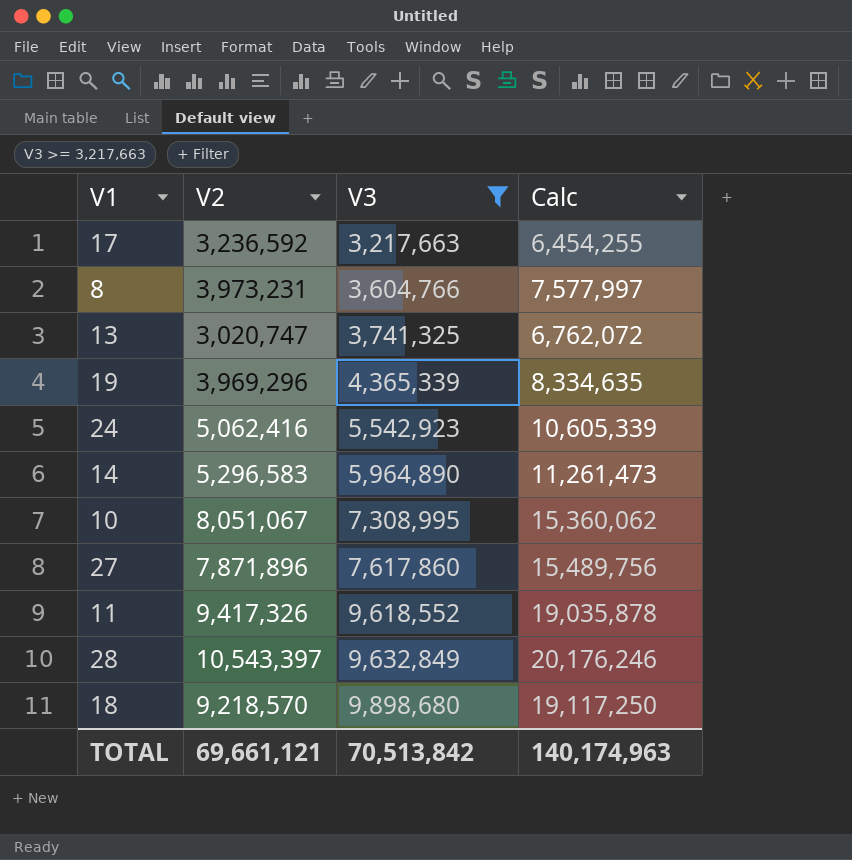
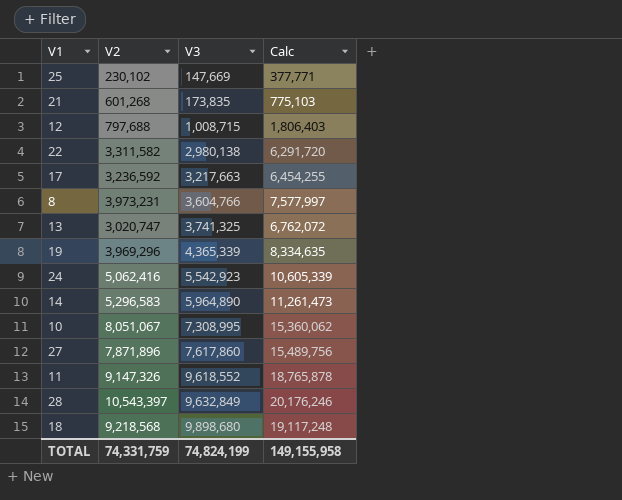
filter: V3 >= 3,217,663 -> none
11 | V2: 9,417,326 -> 9,147,326
11 | Calc: 19,035,878 -> 18,765,878
18 | V2: 9,218,570 -> 9,218,568
18 | Calc: 19,117,250 -> 19,117,248
TOTAL | V2: 69,661,121 -> 74,331,759
TOTAL | V3: 70,513,842 -> 74,824,199
TOTAL | Calc: 140,174,963 -> 149,155,958

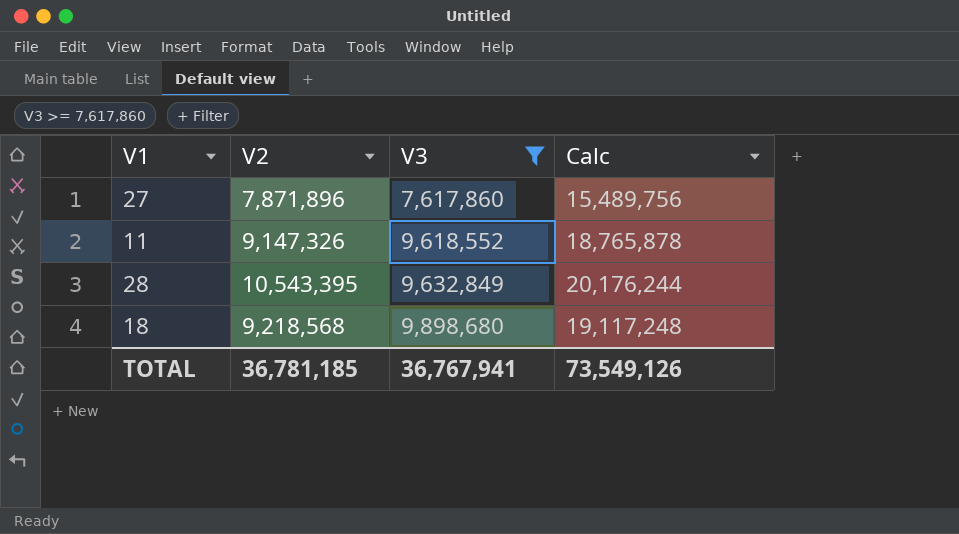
filter: none -> V3 >= 7,617,860
28 | V2: 10,543,397 -> 10,543,395
28 | Calc: 20,176,246 -> 20,176,244
TOTAL | V2: 74,331,759 -> 36,781,185
TOTAL | V3: 74,824,199 -> 36,767,941
TOTAL | Calc: 149,155,958 -> 73,549,126

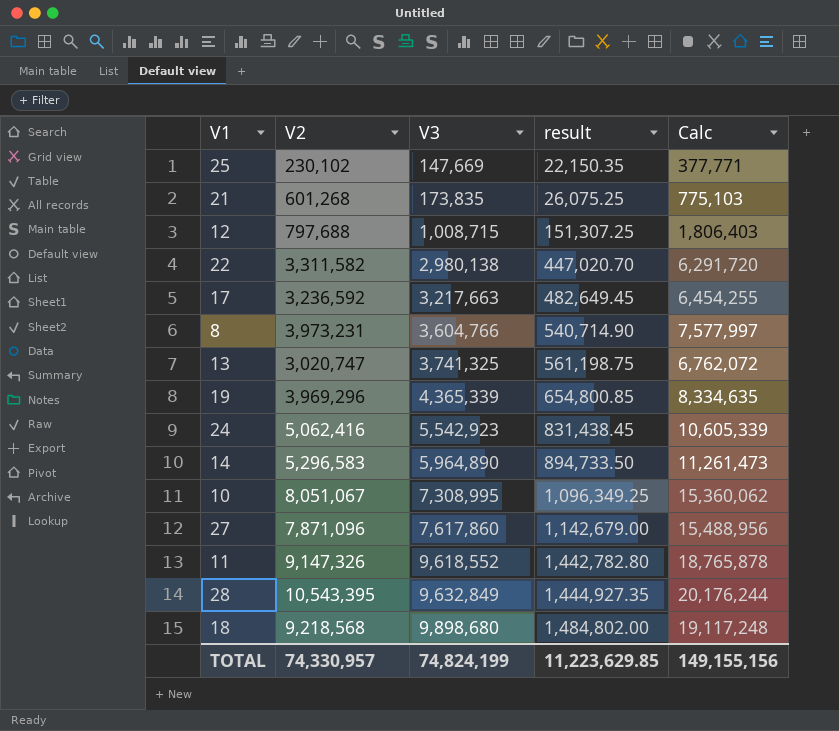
filter: V3 >= 7,617,860 -> none
column result | formula: none -> [V3] * 0.15
27 | V2: 7,871,896 -> 7,871,096
27 | Calc: 15,489,756 -> 15,488,956
TOTAL | V2: 36,781,185 -> 74,330,957
TOTAL | V3: 36,767,941 -> 74,824,199
TOTAL | Calc: 73,549,126 -> 149,155,156

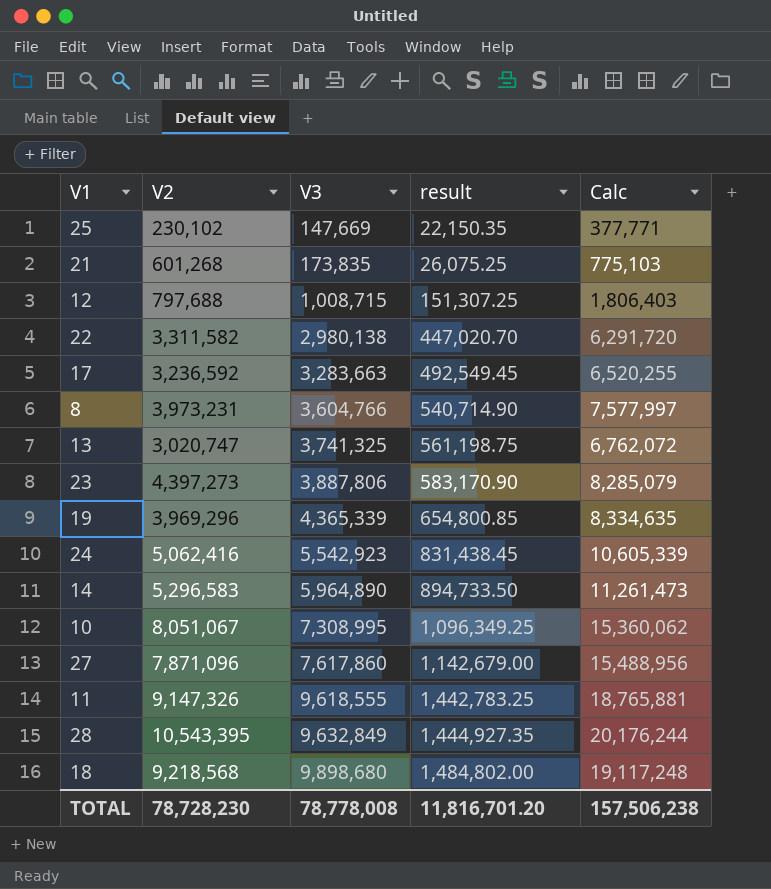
17 | V3: 3,217,663 -> 3,283,663
17 | result: 482,649.45 -> 492,549.45
17 | Calc: 6,454,255 -> 6,520,255
row 23: none -> 4,397,273 | 3,887,806 | 583,170.90 | 8,285,079
11 | V3: 9,618,552 -> 9,618,555
11 | result: 1,442,782.80 -> 1,442,783.25
11 | Calc: 18,765,878 -> 18,765,881
TOTAL | V2: 74,330,957 -> 78,728,230
TOTAL | V3: 74,824,199 -> 78,778,008
TOTAL | result: 11,223,629.85 -> 11,816,701.20
TOTAL | Calc: 149,155,156 -> 157,506,238

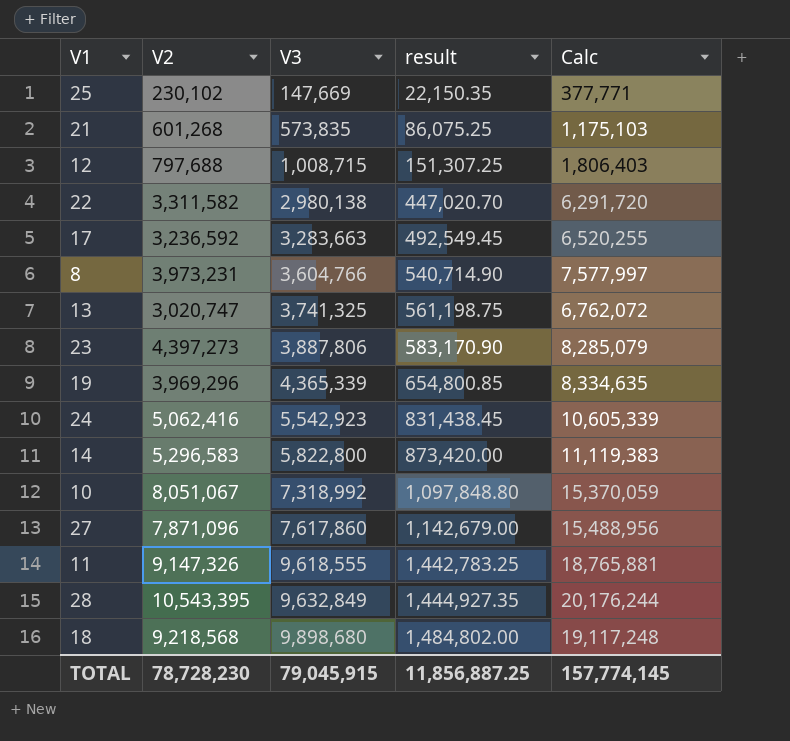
21 | V3: 173,835 -> 573,835
21 | result: 26,075.25 -> 86,075.25
21 | Calc: 775,103 -> 1,175,103
14 | V3: 5,964,890 -> 5,822,800
14 | result: 894,733.50 -> 873,420.00
14 | Calc: 11,261,473 -> 11,119,383
10 | V3: 7,308,995 -> 7,318,992
10 | result: 1,096,349.25 -> 1,097,848.80
10 | Calc: 15,360,062 -> 15,370,059
TOTAL | V3: 78,778,008 -> 79,045,915
TOTAL | result: 11,816,701.20 -> 11,856,887.25
TOTAL | Calc: 157,506,238 -> 157,774,145

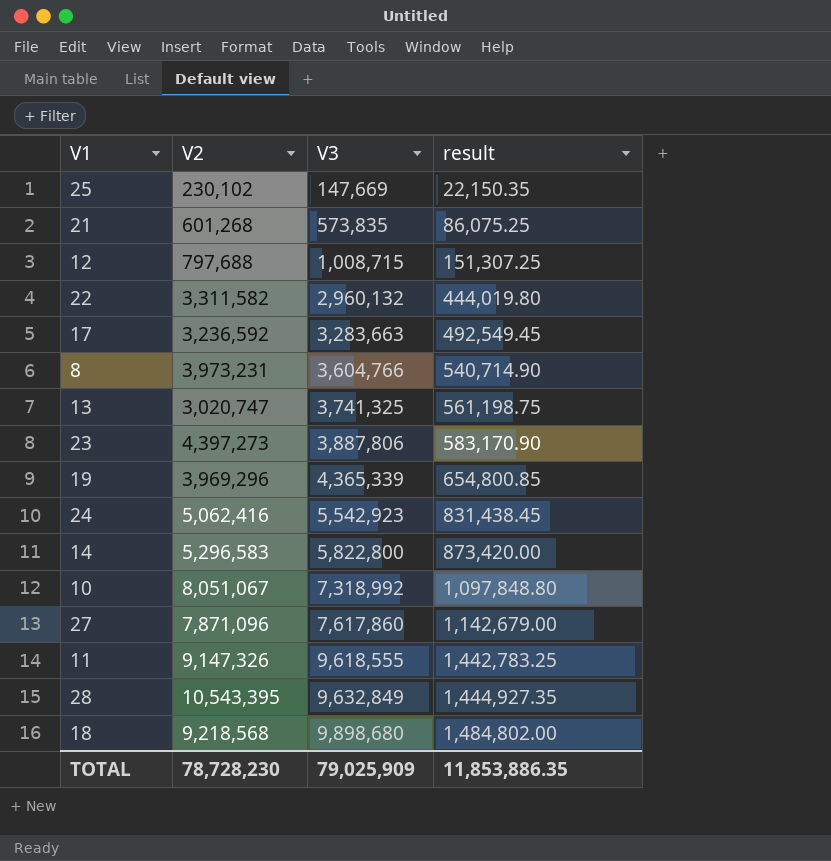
column Calc | formula: [V2] + [V3] -> none
22 | V3: 2,980,138 -> 2,960,132
22 | result: 447,020.70 -> 444,019.80
TOTAL | V3: 79,045,915 -> 79,025,909
TOTAL | result: 11,856,887.25 -> 11,853,886.35

